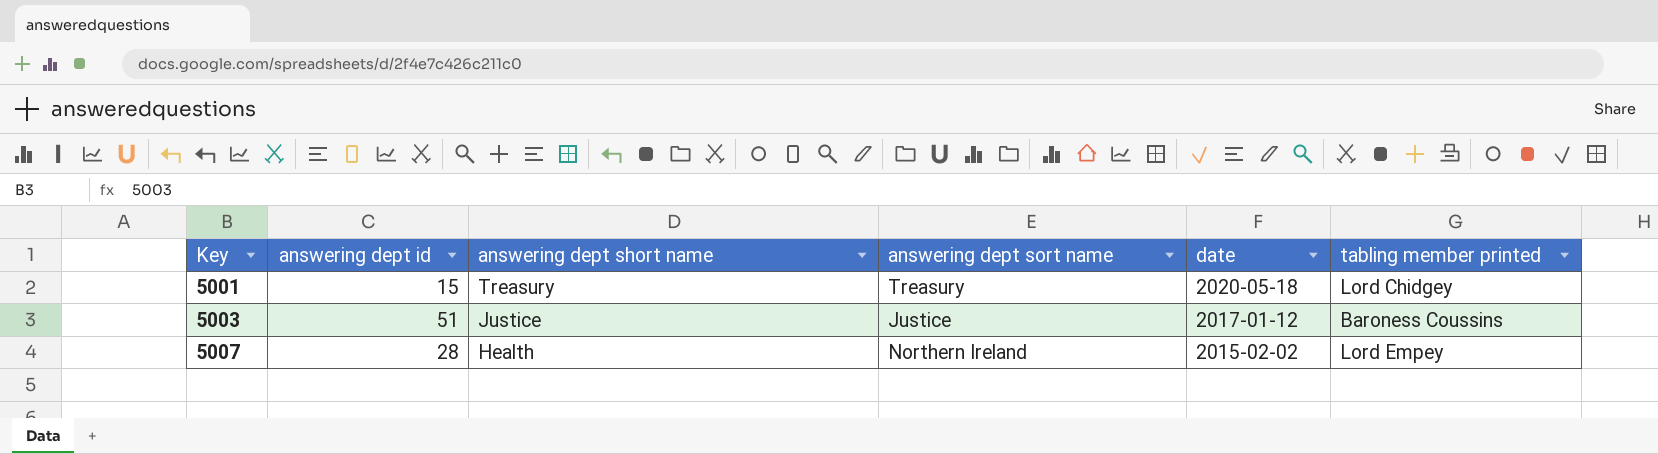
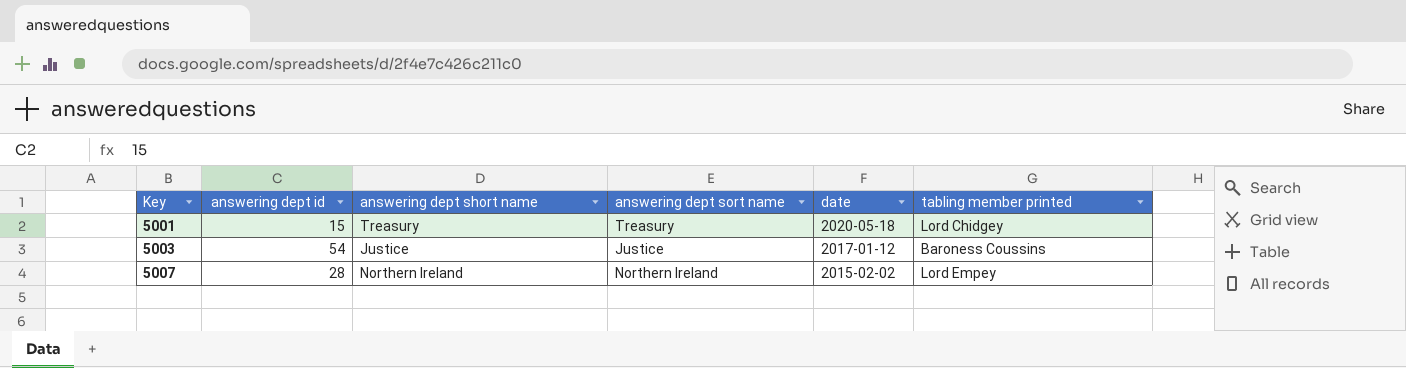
5003 | answering dept id: 51 -> 54
5007 | answering dept short name: Health -> Northern Ireland

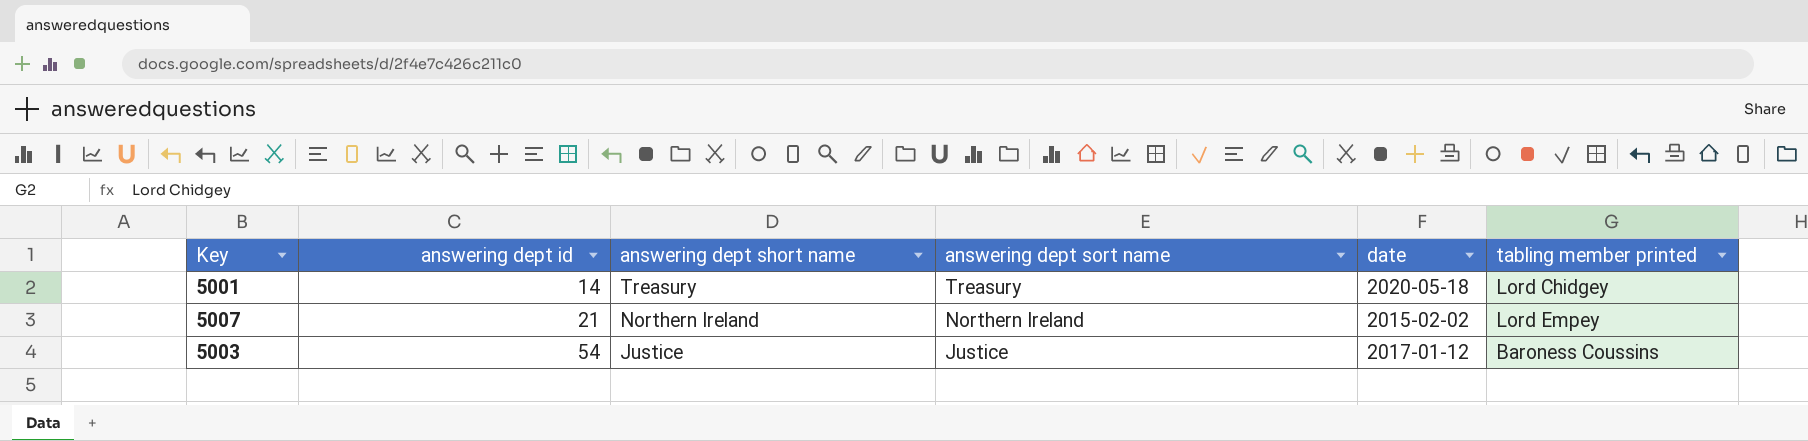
row order: Key ascending -> answering dept id ascending
5001 | answering dept id: 15 -> 14
5007 | answering dept id: 28 -> 21

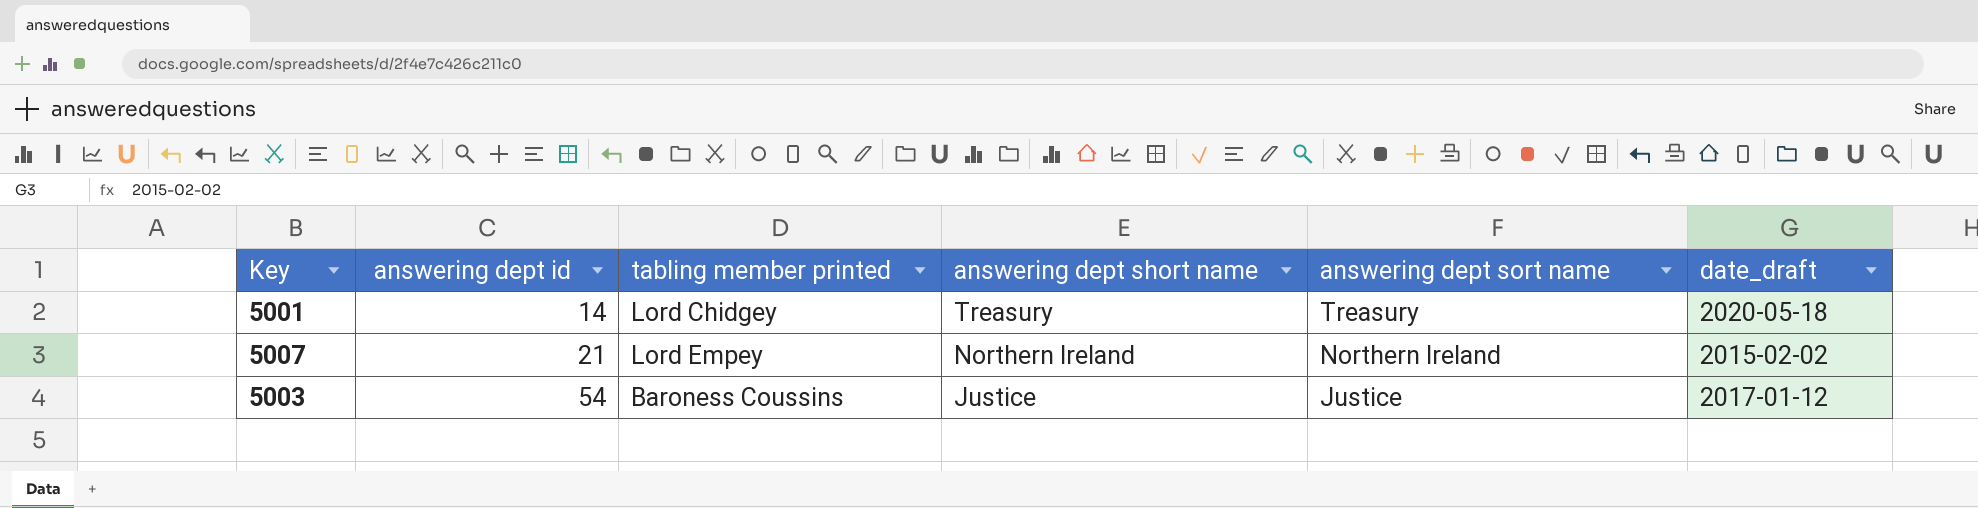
column tabling member printed | position: 6 -> 3
column name: date -> date_draft

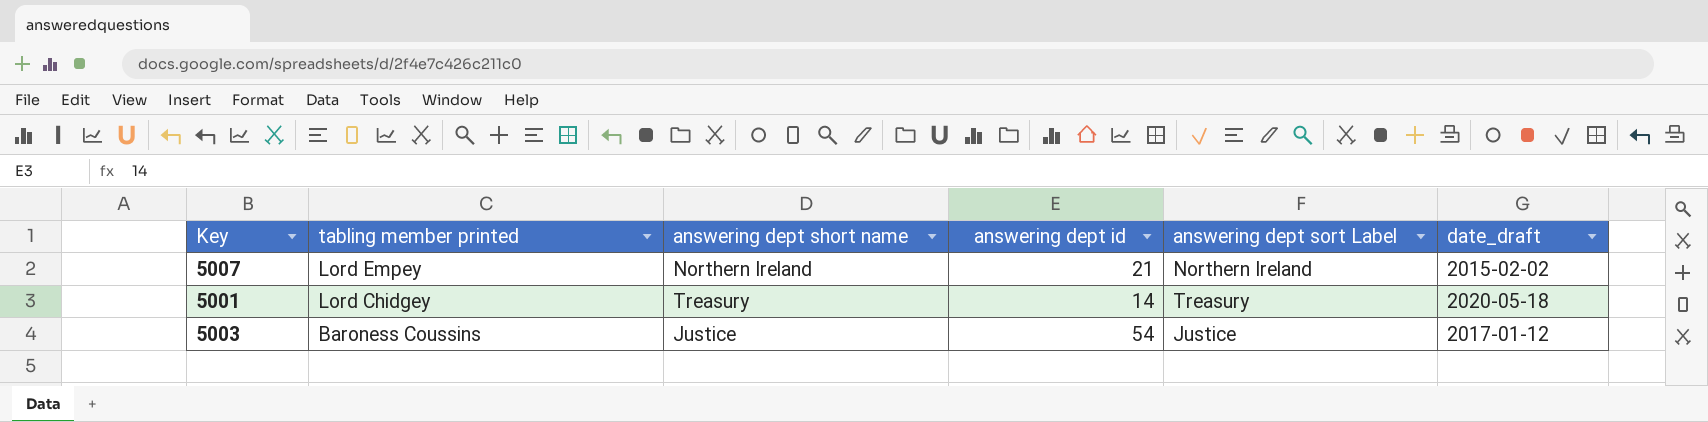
row order: answering dept id ascending -> tabling member printed descending
column answering dept id | position: 2 -> 4
column name: answering dept sort name -> answering dept sort Label

